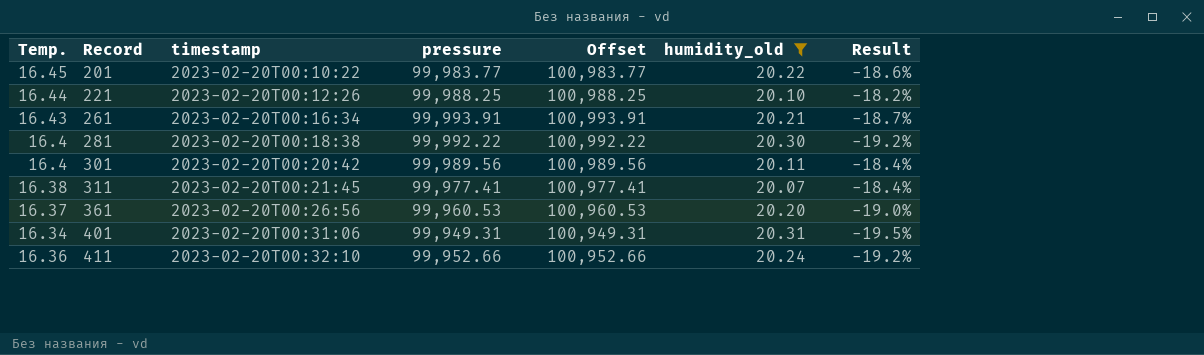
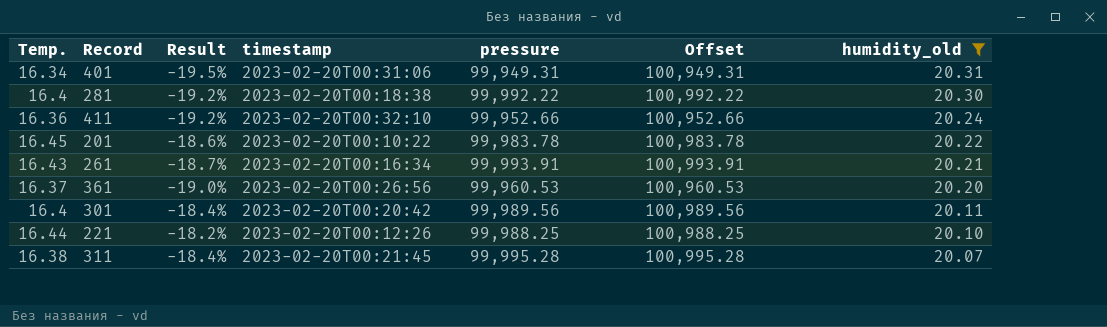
row order: Record ascending -> humidity_old descending
column Result | position: 7 -> 3
201 | pressure: 99,983.77 -> 99,983.78
201 | Offset: 100,983.77 -> 100,983.78
311 | pressure: 99,977.41 -> 99,995.28
311 | Offset: 100,977.41 -> 100,995.28

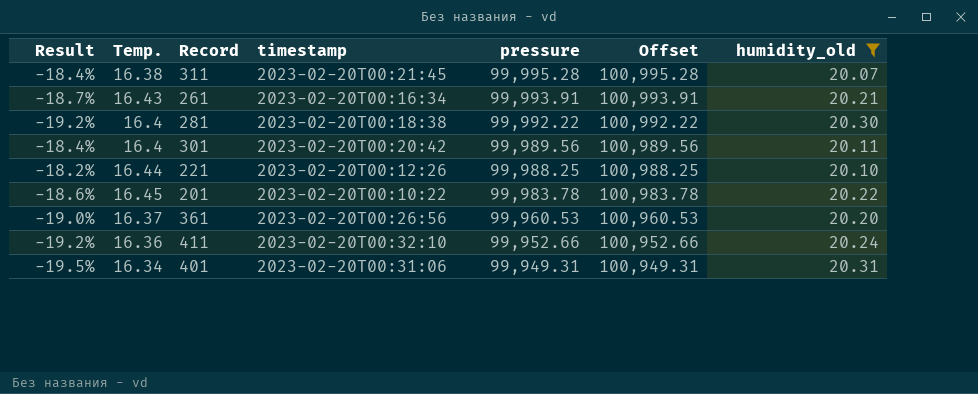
row order: humidity_old descending -> pressure descending
column Result | position: 3 -> 1

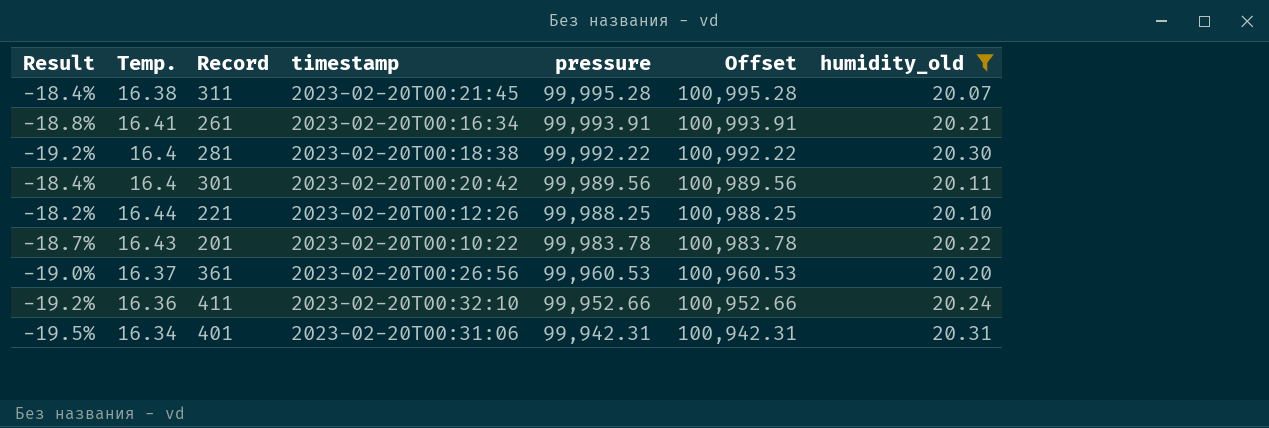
261 | Result: -18.7% -> -18.8%
261 | Temp.: 16.43 -> 16.41
201 | Result: -18.6% -> -18.7%
201 | Temp.: 16.45 -> 16.43
401 | pressure: 99,949.31 -> 99,942.31
401 | Offset: 100,949.31 -> 100,942.31

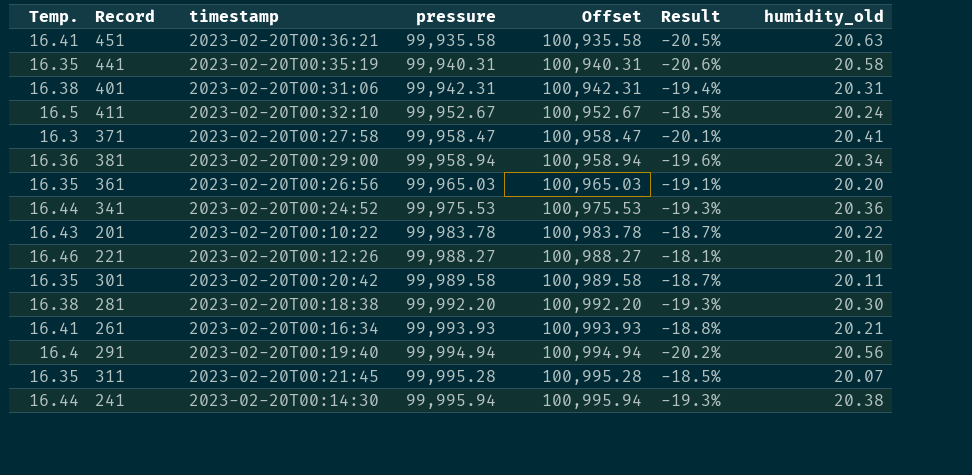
filter: humidity_old <= 20.31 -> none
row order: pressure descending -> pressure ascending
column Result | position: 1 -> 6
401 | Temp.: 16.34 -> 16.38
401 | Result: -19.5% -> -19.4%
411 | Temp.: 16.36 -> 16.5
411 | pressure: 99,952.66 -> 99,952.67
411 | Offset: 100,952.66 -> 100,952.67
411 | Result: -19.2% -> -18.5%
361 | Temp.: 16.37 -> 16.35
361 | pressure: 99,960.53 -> 99,965.03
361 | Offset: 100,960.53 -> 100,965.03
361 | Result: -19.0% -> -19.1%
221 | Temp.: 16.44 -> 16.46
221 | pressure: 99,988.25 -> 99,988.27
221 | Offset: 100,988.25 -> 100,988.27
221 | Result: -18.2% -> -18.1%
301 | Temp.: 16.4 -> 16.35
301 | pressure: 99,989.56 -> 99,989.58
301 | Offset: 100,989.56 -> 100,989.58
301 | Result: -18.4% -> -18.7%
281 | Temp.: 16.4 -> 16.38
281 | pressure: 99,992.22 -> 99,992.20
281 | Offset: 100,992.22 -> 100,992.20
281 | Result: -19.2% -> -19.3%
261 | pressure: 99,993.91 -> 99,993.93
261 | Offset: 100,993.91 -> 100,993.93
311 | Temp.: 16.38 -> 16.35
311 | Result: -18.4% -> -18.5%

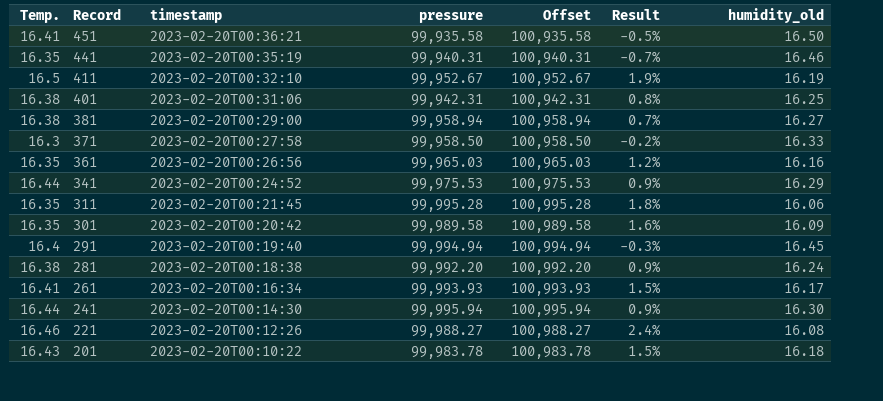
row order: pressure ascending -> Record descending
451 | Result: -20.5% -> -0.5%
451 | humidity_old: 20.63 -> 16.50
441 | Result: -20.6% -> -0.7%
441 | humidity_old: 20.58 -> 16.46
411 | Result: -18.5% -> 1.9%
411 | humidity_old: 20.24 -> 16.19
401 | Result: -19.4% -> 0.8%
401 | humidity_old: 20.31 -> 16.25
381 | Temp.: 16.36 -> 16.38
381 | Result: -19.6% -> 0.7%
381 | humidity_old: 20.34 -> 16.27
371 | pressure: 99,958.47 -> 99,958.50
371 | Offset: 100,958.47 -> 100,958.50
371 | Result: -20.1% -> -0.2%
371 | humidity_old: 20.41 -> 16.33
361 | Result: -19.1% -> 1.2%
361 | humidity_old: 20.20 -> 16.16
341 | Result: -19.3% -> 0.9%
341 | humidity_old: 20.36 -> 16.29
311 | Result: -18.5% -> 1.8%
311 | humidity_old: 20.07 -> 16.06
301 | Result: -18.7% -> 1.6%
301 | humidity_old: 20.11 -> 16.09
291 | Result: -20.2% -> -0.3%
291 | humidity_old: 20.56 -> 16.45
281 | Result: -19.3% -> 0.9%
281 | humidity_old: 20.30 -> 16.24
261 | Result: -18.8% -> 1.5%
261 | humidity_old: 20.21 -> 16.17
241 | Result: -19.3% -> 0.9%
241 | humidity_old: 20.38 -> 16.30
221 | Result: -18.1% -> 2.4%
221 | humidity_old: 20.10 -> 16.08
201 | Result: -18.7% -> 1.5%
201 | humidity_old: 20.22 -> 16.18

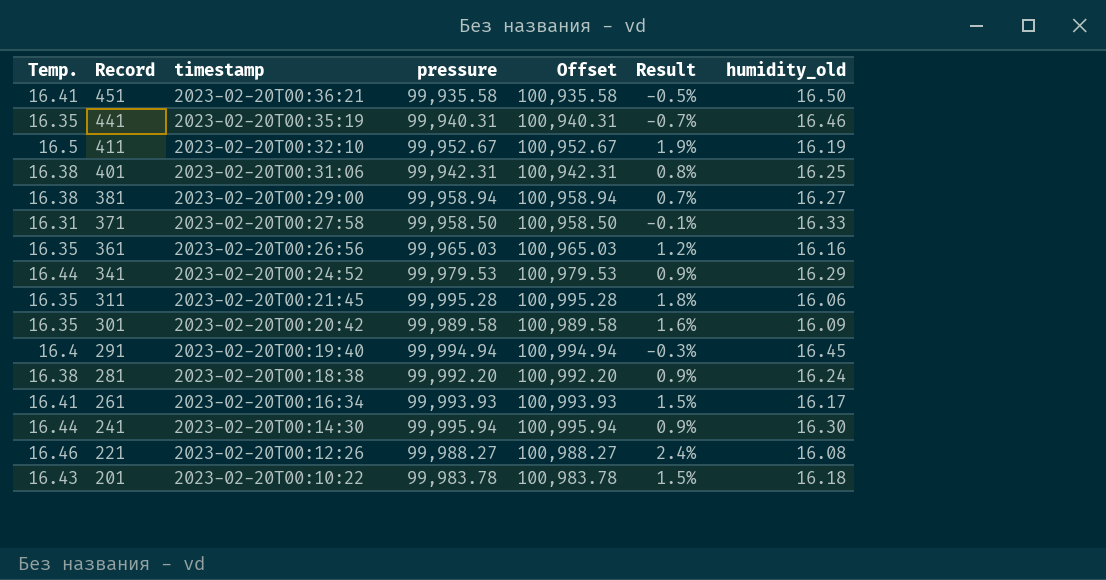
371 | Temp.: 16.3 -> 16.31
371 | Result: -0.2% -> -0.1%
341 | pressure: 99,975.53 -> 99,979.53
341 | Offset: 100,975.53 -> 100,979.53

